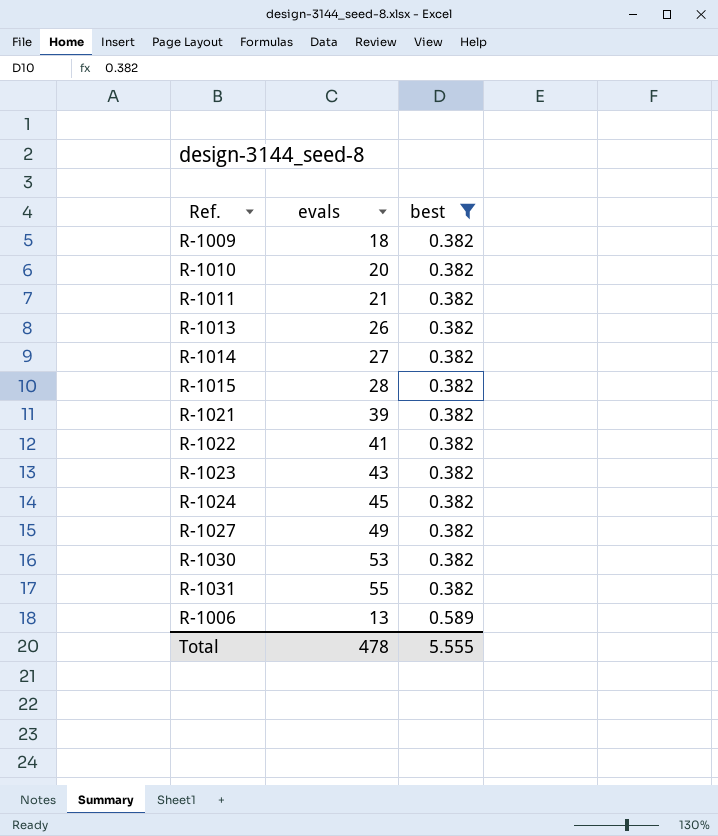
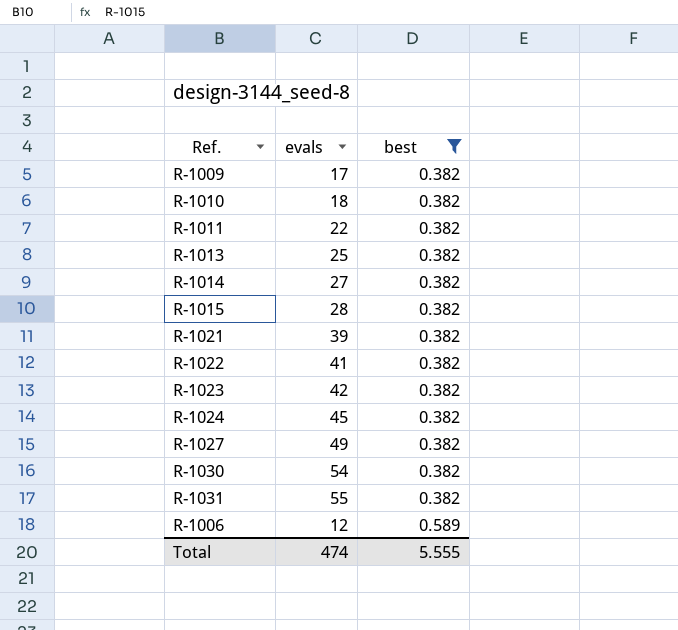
R-1009 | evals: 18 -> 17
R-1010 | evals: 20 -> 18
R-1011 | evals: 21 -> 22
R-1013 | evals: 26 -> 25
R-1023 | evals: 43 -> 42
R-1030 | evals: 53 -> 54
R-1006 | evals: 13 -> 12
Total | evals: 478 -> 474

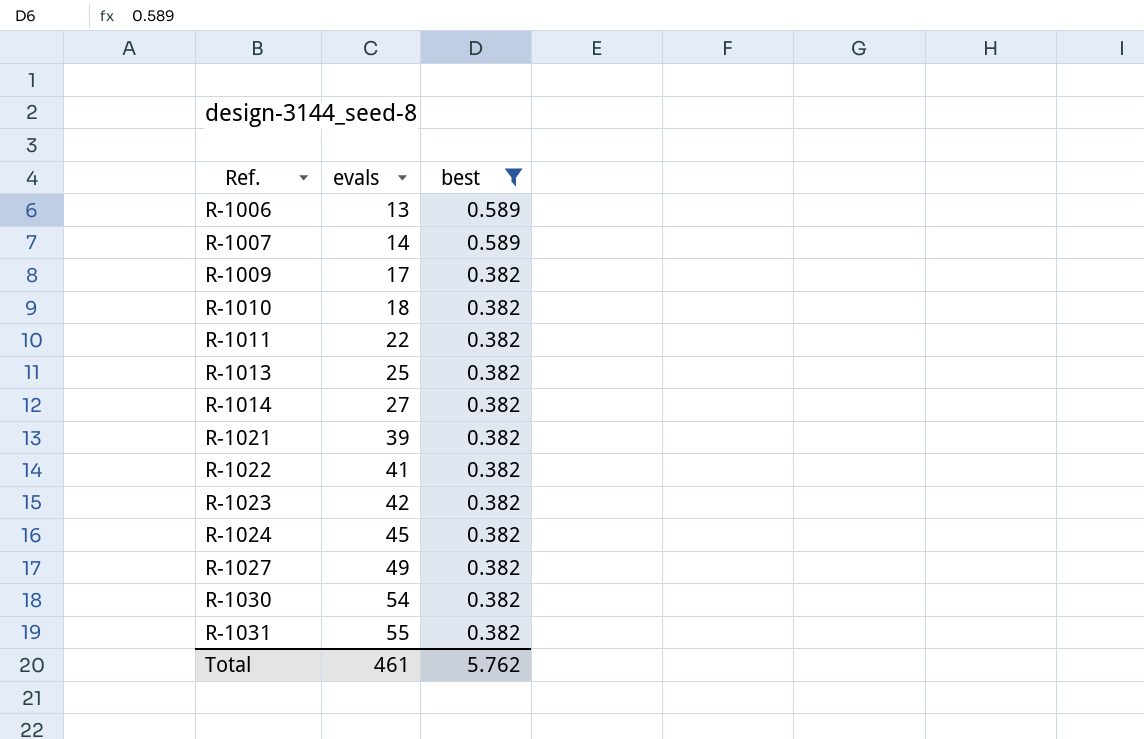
row order: best ascending -> Ref. ascending
row R-1015: 28 | 0.382 -> none
R-1006 | evals: 12 -> 13
row R-1007: none -> 14 | 0.589
Total | evals: 474 -> 461
Total | best: 5.555 -> 5.762

